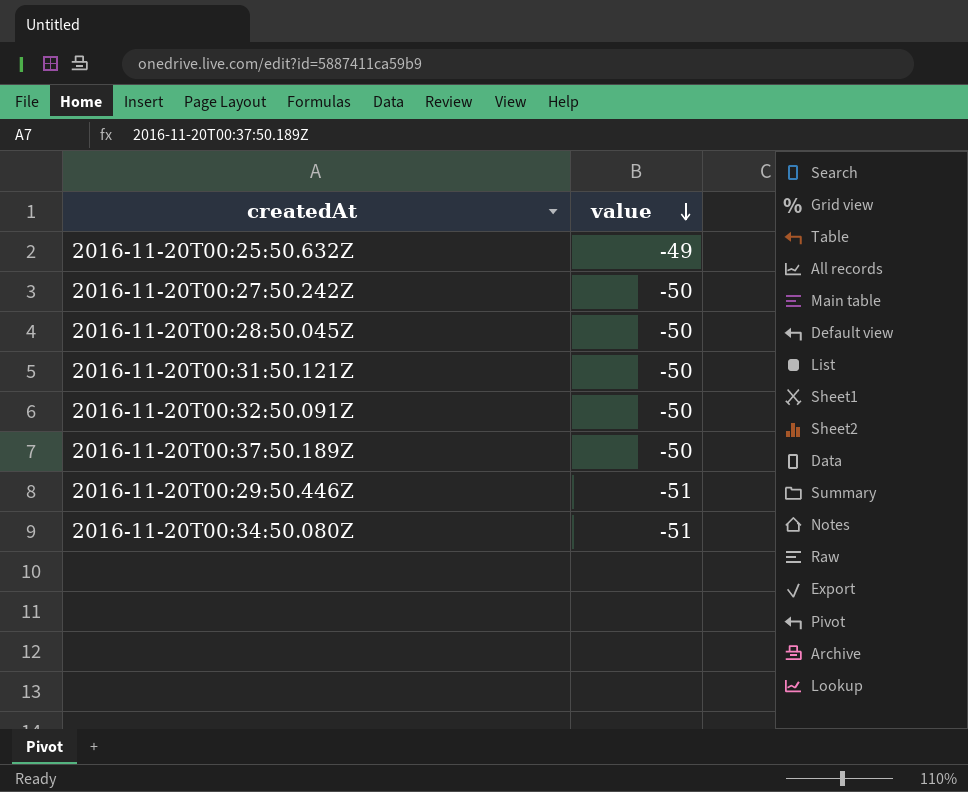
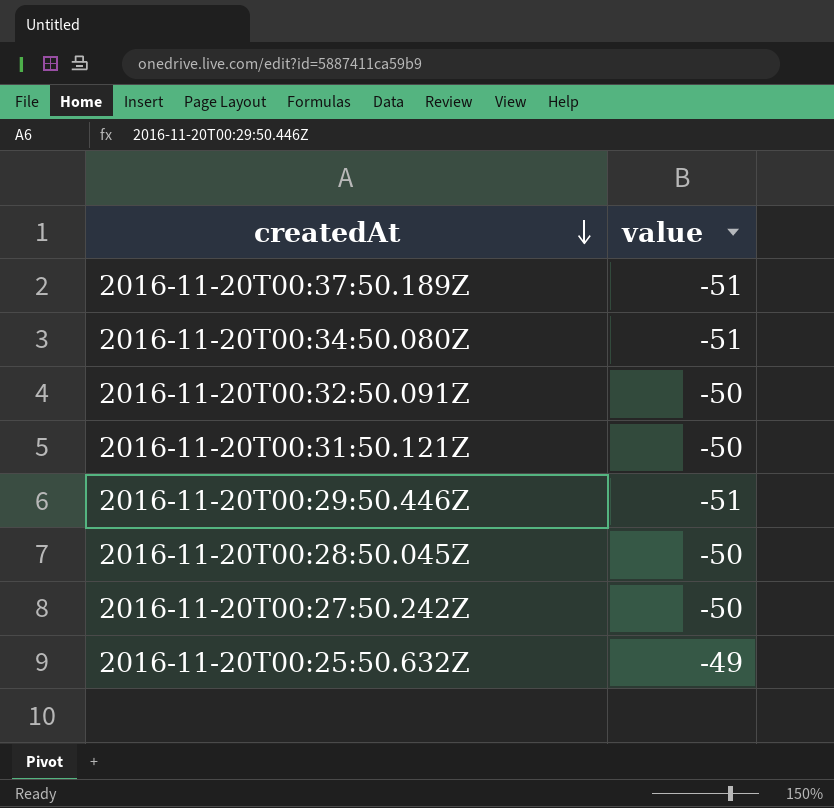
row order: value descending -> createdAt descending
2016-11-20T00:37:50.189Z | value: -50 -> -51

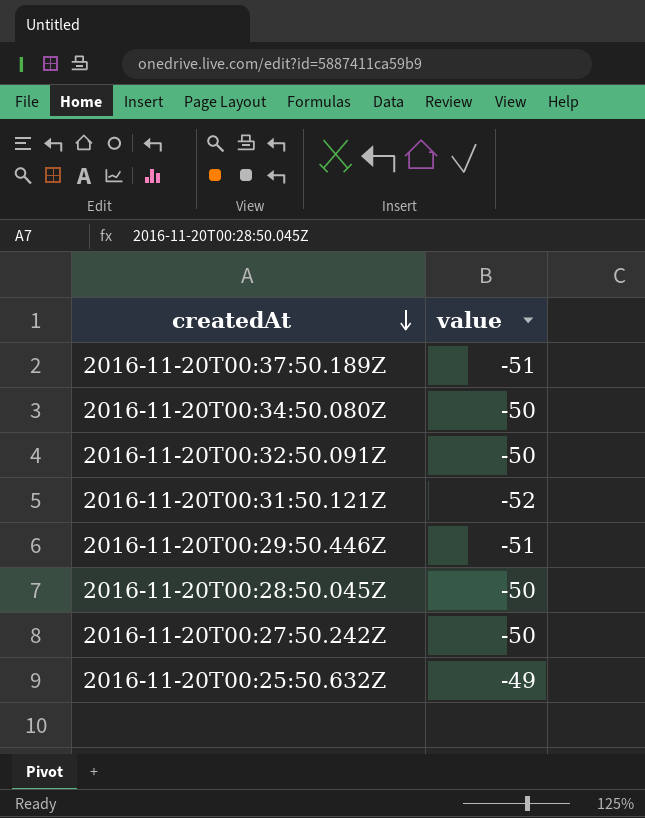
2016-11-20T00:34:50.080Z | value: -51 -> -50
2016-11-20T00:31:50.121Z | value: -50 -> -52

